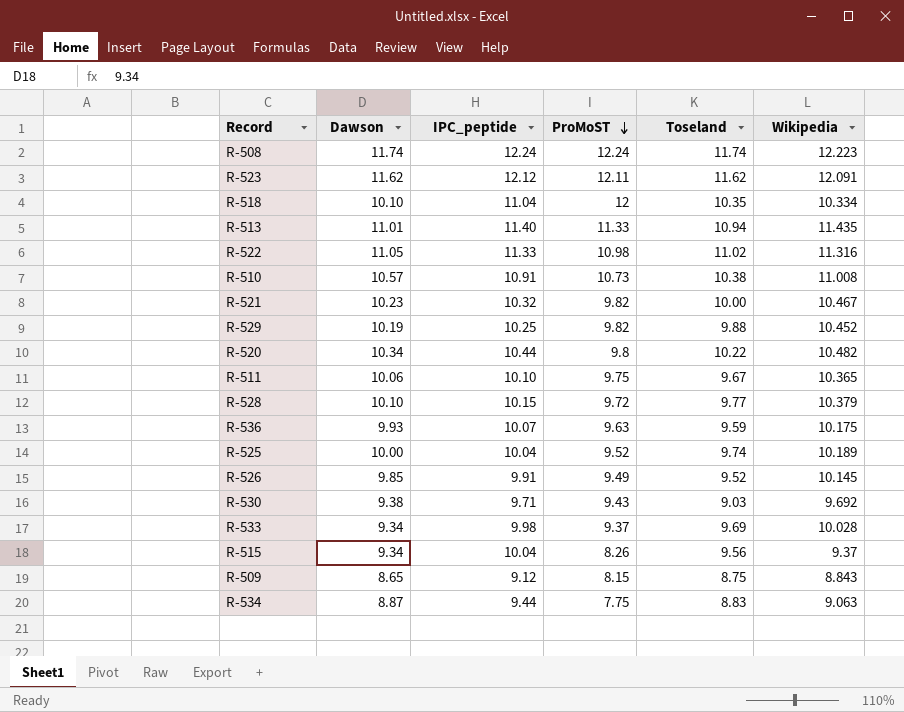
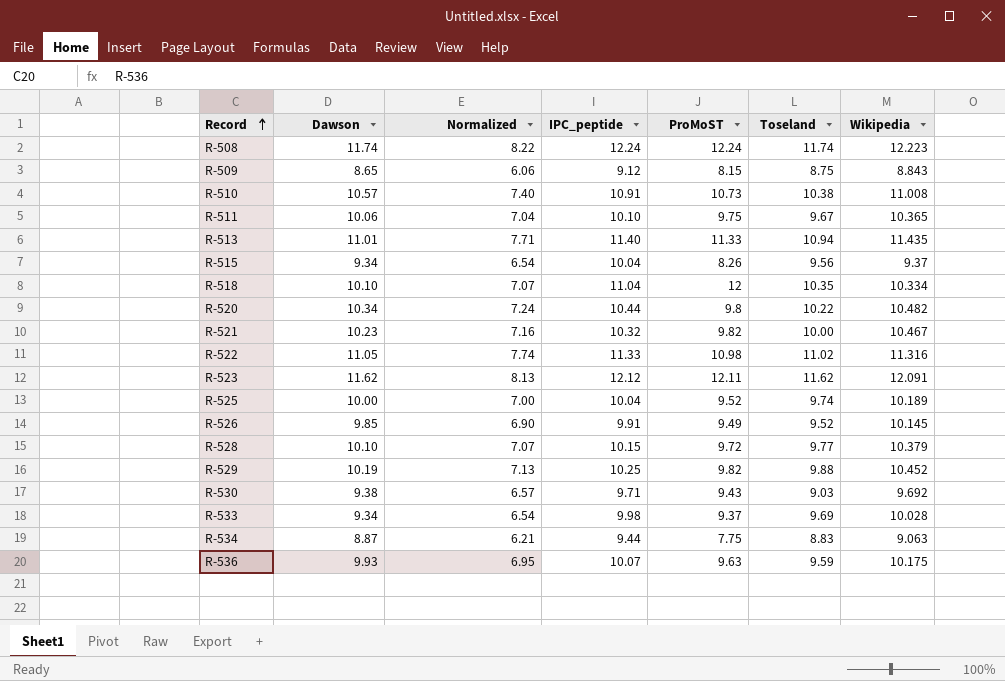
row order: ProMoST descending -> Record ascending
column Normalized | formula: none -> [Dawson] * 0.7

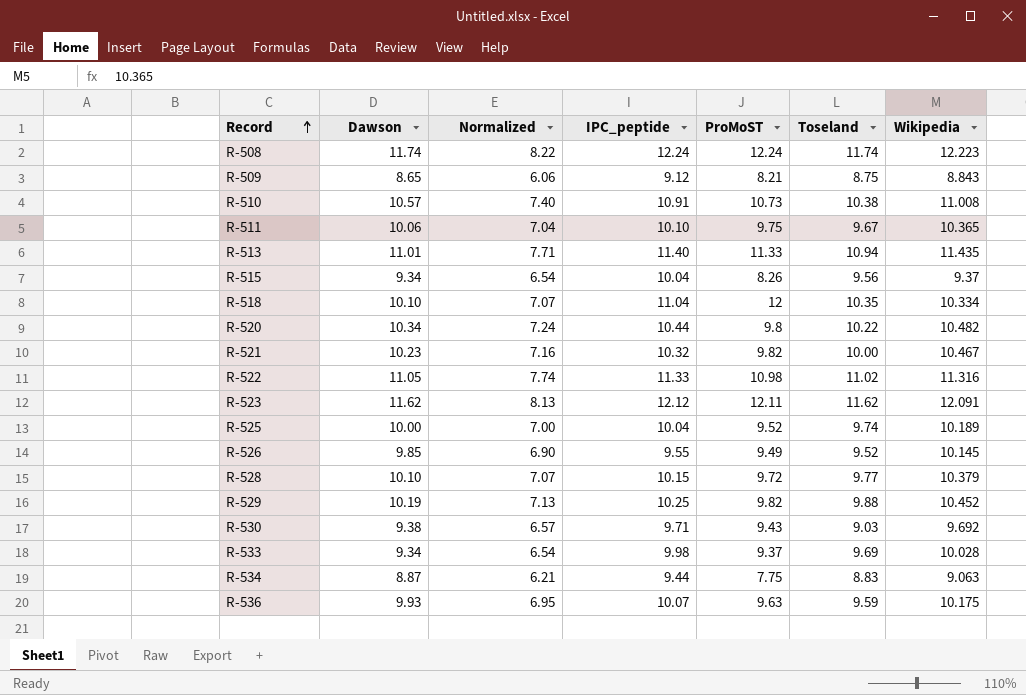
R-509 | ProMoST: 8.15 -> 8.21
R-526 | IPC_peptide: 9.91 -> 9.55

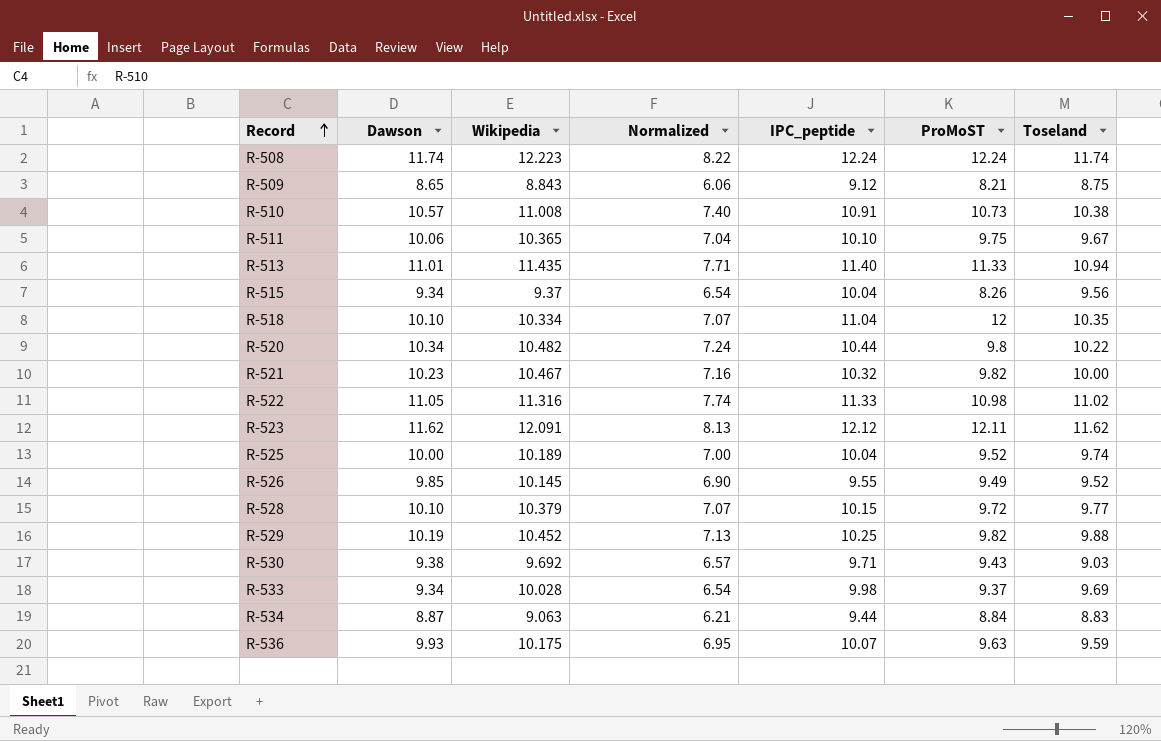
column Wikipedia | position: 7 -> 3
R-534 | ProMoST: 7.75 -> 8.84

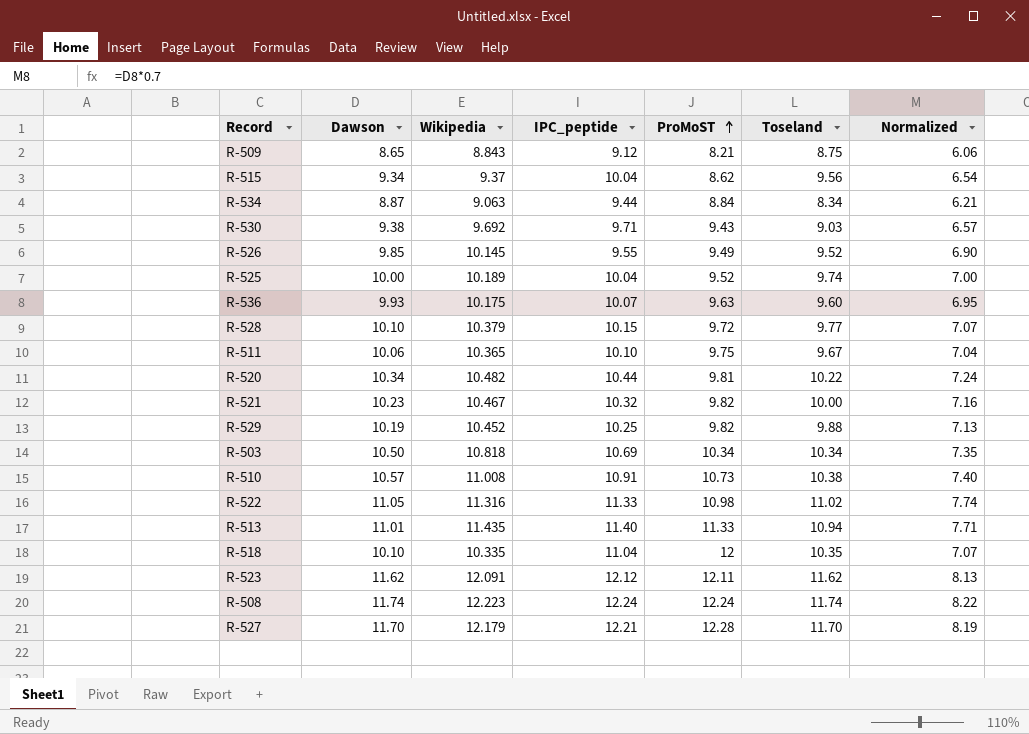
row order: Record ascending -> ProMoST ascending
column Normalized | position: 4 -> 7
row R-533: 9.34 | 10.028 | 6.54 | 9.98 | 9.37 | 9.69 -> none
R-515 | ProMoST: 8.26 -> 8.62
R-534 | Toseland: 8.83 -> 8.34
R-536 | Toseland: 9.59 -> 9.60
R-520 | ProMoST: 9.8 -> 9.81
row R-503: none -> 10.50 | 10.818 | 10.69 | 10.34 | 10.34 | 7.35
R-518 | Wikipedia: 10.334 -> 10.335
row R-527: none -> 11.70 | 12.179 | 12.21 | 12.28 | 11.70 | 8.19

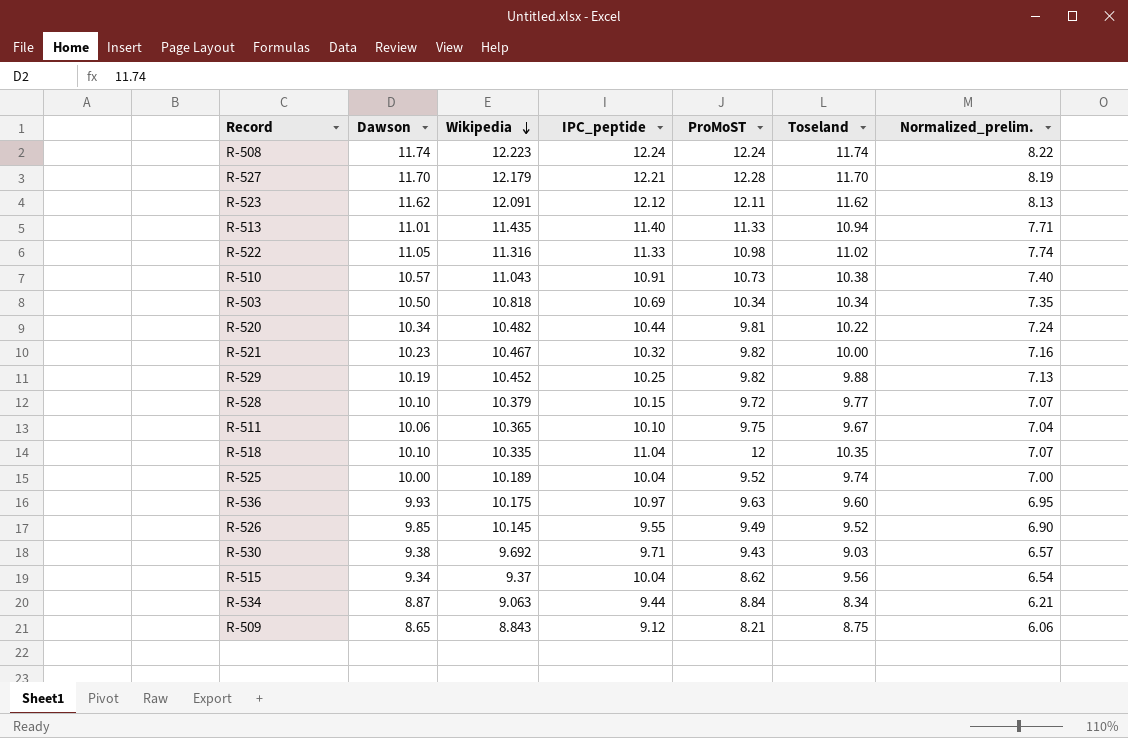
row order: ProMoST ascending -> Wikipedia descending
column name: Normalized -> Normalized_prelim.
R-510 | Wikipedia: 11.008 -> 11.043
R-536 | IPC_peptide: 10.07 -> 10.97

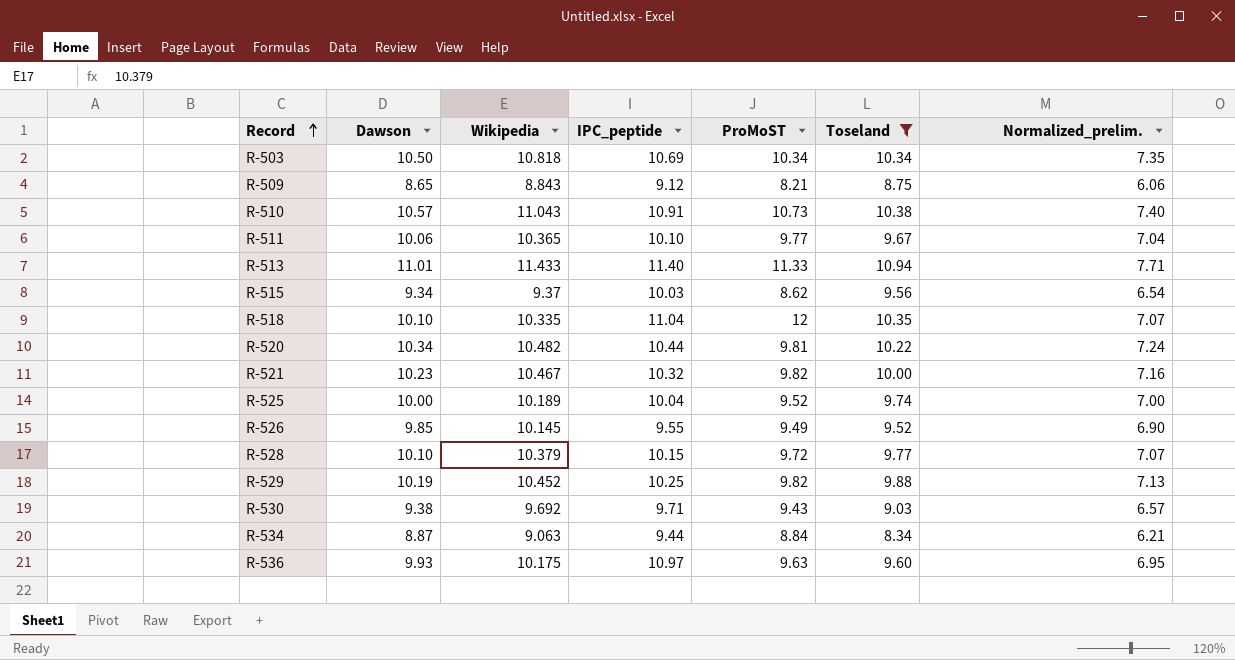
filter: none -> Toseland <= 10.94
row order: Wikipedia descending -> Record ascending
R-511 | ProMoST: 9.75 -> 9.77
R-513 | Wikipedia: 11.435 -> 11.433
R-515 | IPC_peptide: 10.04 -> 10.03

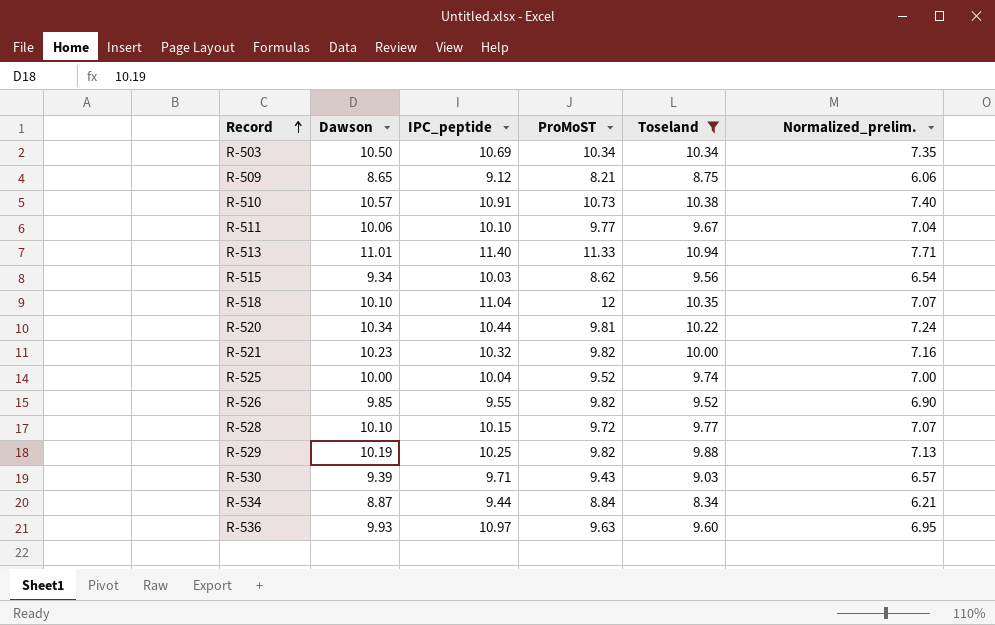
column Wikipedia | position: 3 -> none
R-526 | ProMoST: 9.49 -> 9.82
R-530 | Dawson: 9.38 -> 9.39

